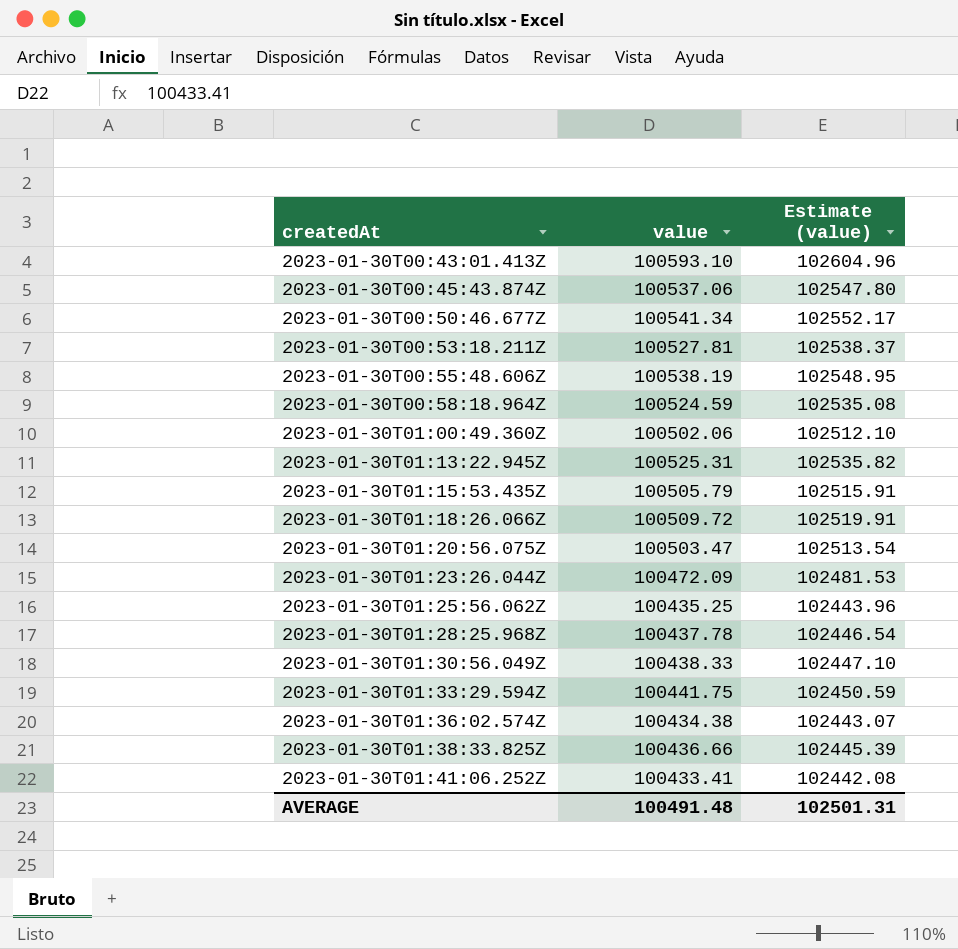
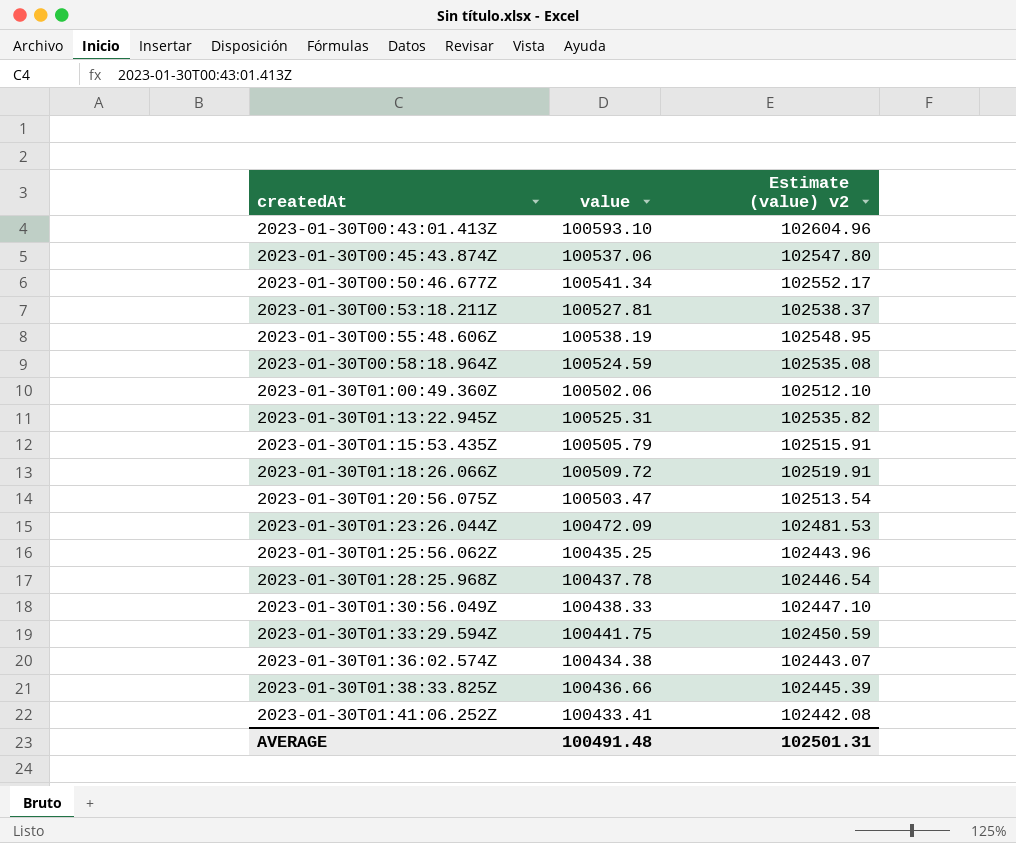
column name: Estimate (value) -> Estimate (value) v2

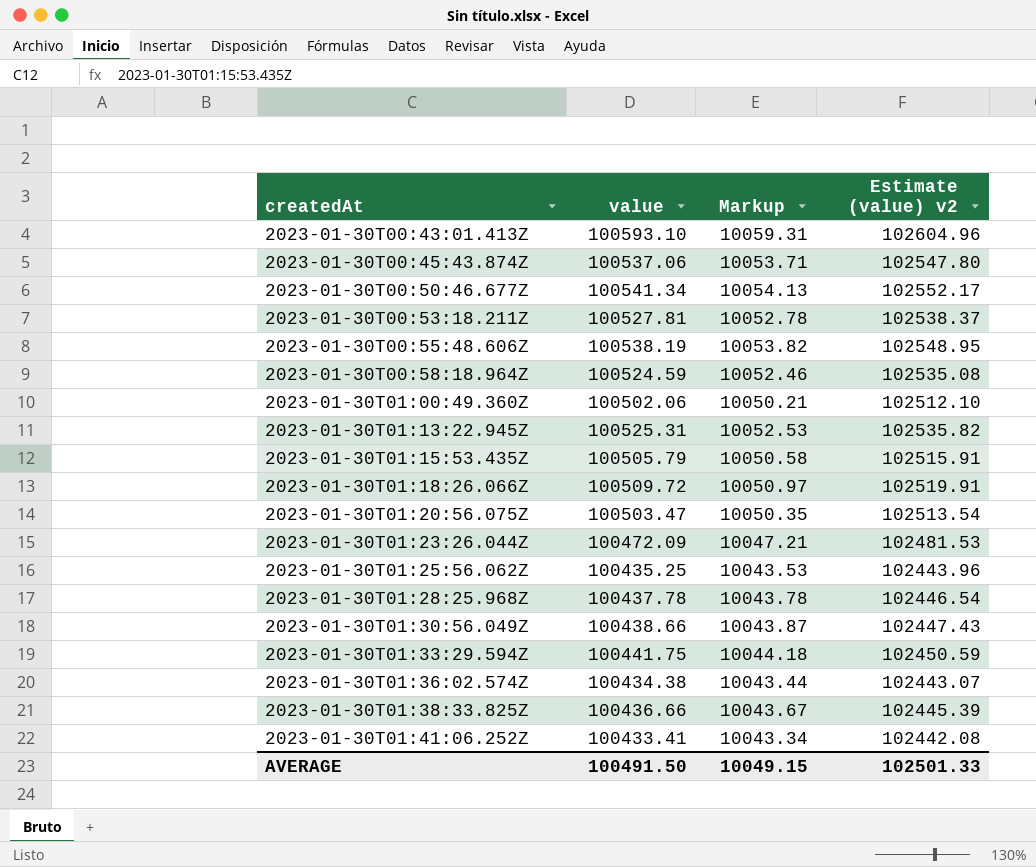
column Markup | formula: none -> [value] * 0.1
2023-01-30T01:30:56.049Z | value: 100438.33 -> 100438.66
2023-01-30T01:30:56.049Z | Estimate (value) v2: 102447.10 -> 102447.43
AVERAGE | value: 100491.48 -> 100491.50
AVERAGE | Estimate (value) v2: 102501.31 -> 102501.33

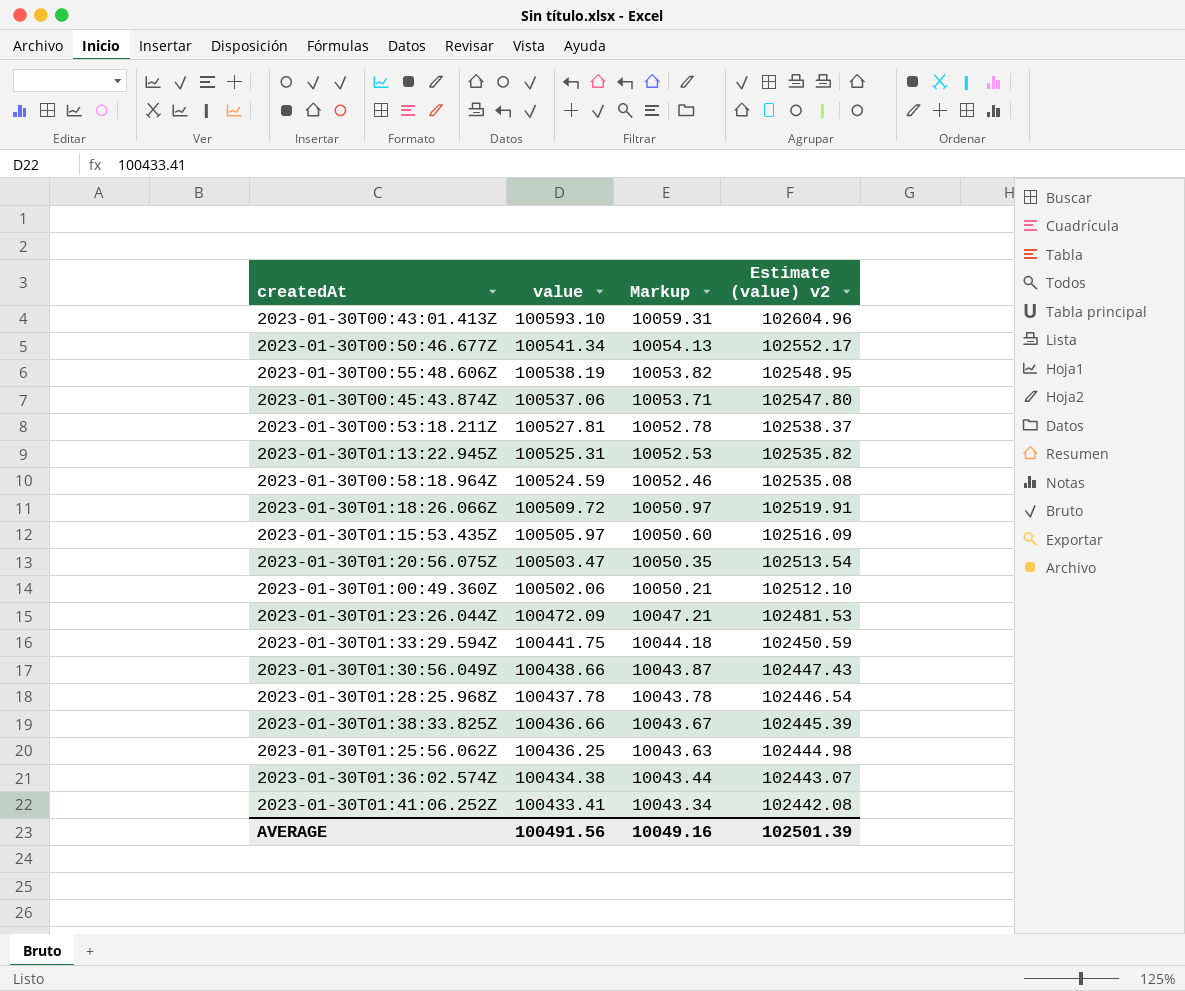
row order: createdAt ascending -> value descending
2023-01-30T01:15:53.435Z | value: 100505.79 -> 100505.97
2023-01-30T01:15:53.435Z | Markup: 10050.58 -> 10050.60
2023-01-30T01:15:53.435Z | Estimate (value) v2: 102515.91 -> 102516.09
2023-01-30T01:25:56.062Z | value: 100435.25 -> 100436.25
2023-01-30T01:25:56.062Z | Markup: 10043.53 -> 10043.63
2023-01-30T01:25:56.062Z | Estimate (value) v2: 102443.96 -> 102444.98
AVERAGE | value: 100491.50 -> 100491.56
AVERAGE | Markup: 10049.15 -> 10049.16
AVERAGE | Estimate (value) v2: 102501.33 -> 102501.39

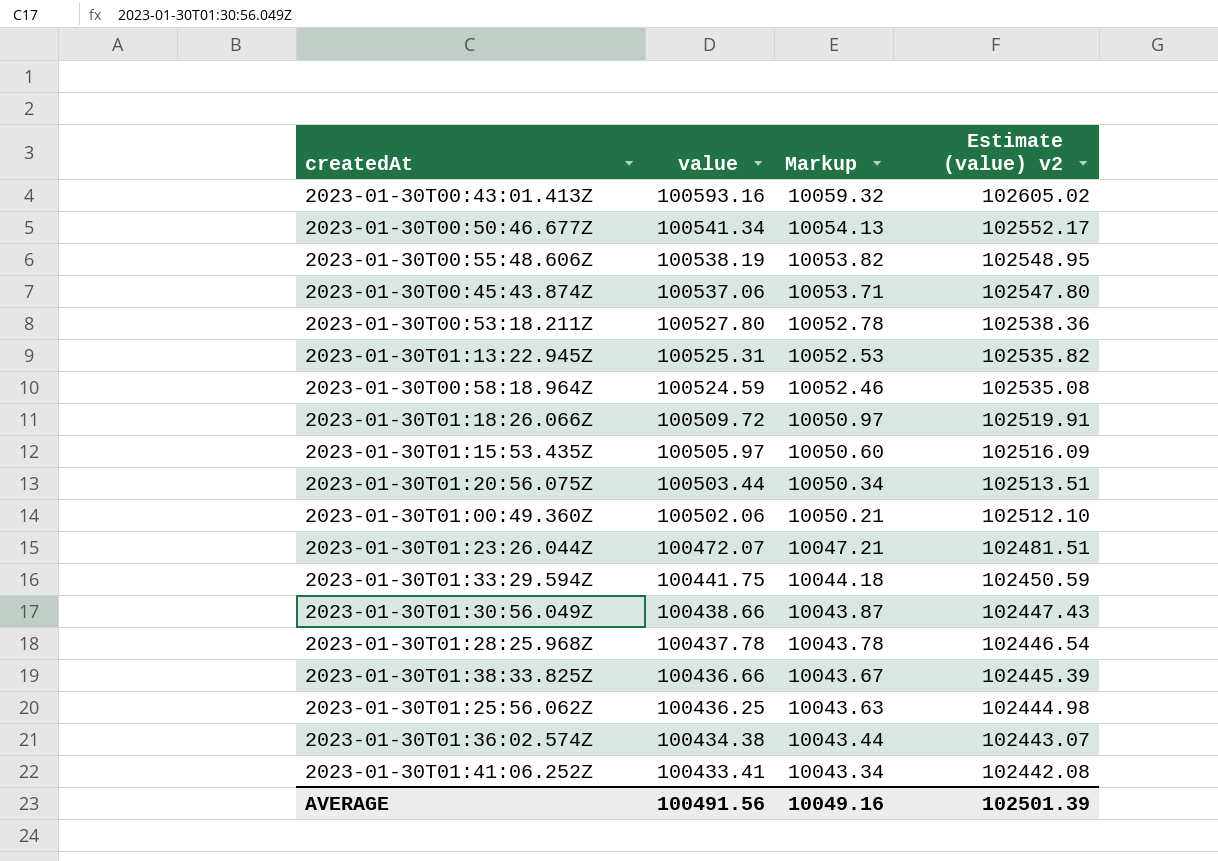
2023-01-30T00:43:01.413Z | value: 100593.10 -> 100593.16
2023-01-30T00:43:01.413Z | Markup: 10059.31 -> 10059.32
2023-01-30T00:43:01.413Z | Estimate (value) v2: 102604.96 -> 102605.02
2023-01-30T00:53:18.211Z | value: 100527.81 -> 100527.80
2023-01-30T00:53:18.211Z | Estimate (value) v2: 102538.37 -> 102538.36
2023-01-30T01:20:56.075Z | value: 100503.47 -> 100503.44
2023-01-30T01:20:56.075Z | Markup: 10050.35 -> 10050.34
2023-01-30T01:20:56.075Z | Estimate (value) v2: 102513.54 -> 102513.51
2023-01-30T01:23:26.044Z | value: 100472.09 -> 100472.07
2023-01-30T01:23:26.044Z | Estimate (value) v2: 102481.53 -> 102481.51

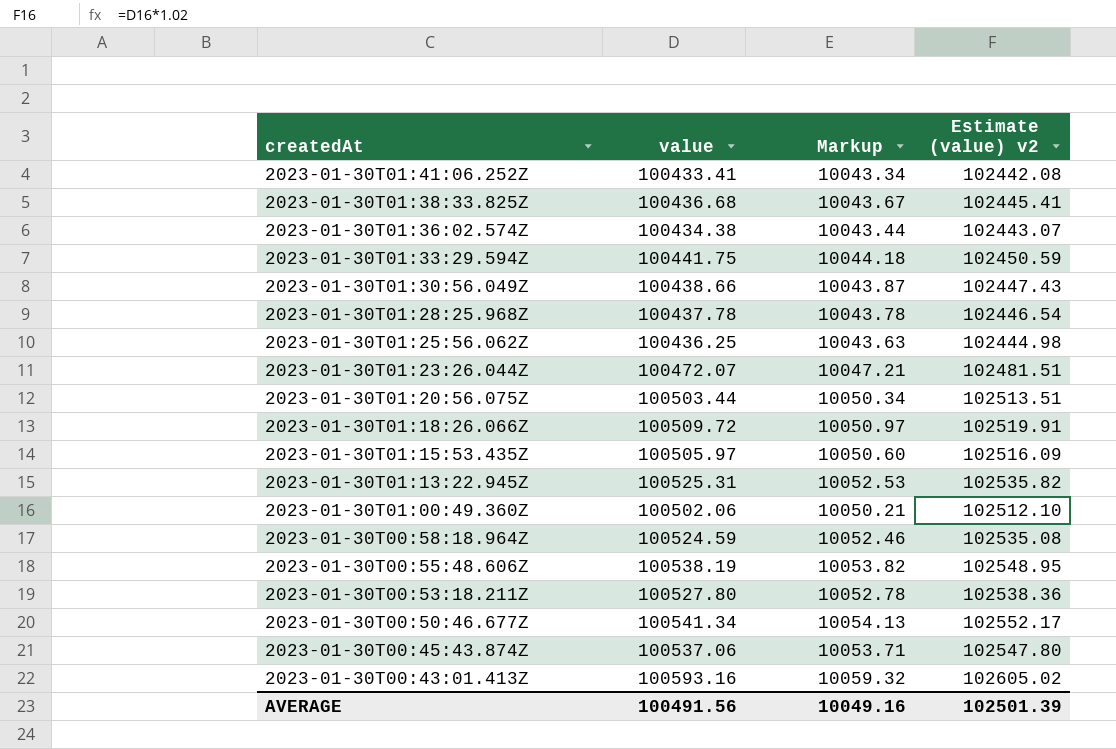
row order: value descending -> createdAt descending
2023-01-30T01:38:33.825Z | value: 100436.66 -> 100436.68
2023-01-30T01:38:33.825Z | Estimate (value) v2: 102445.39 -> 102445.41

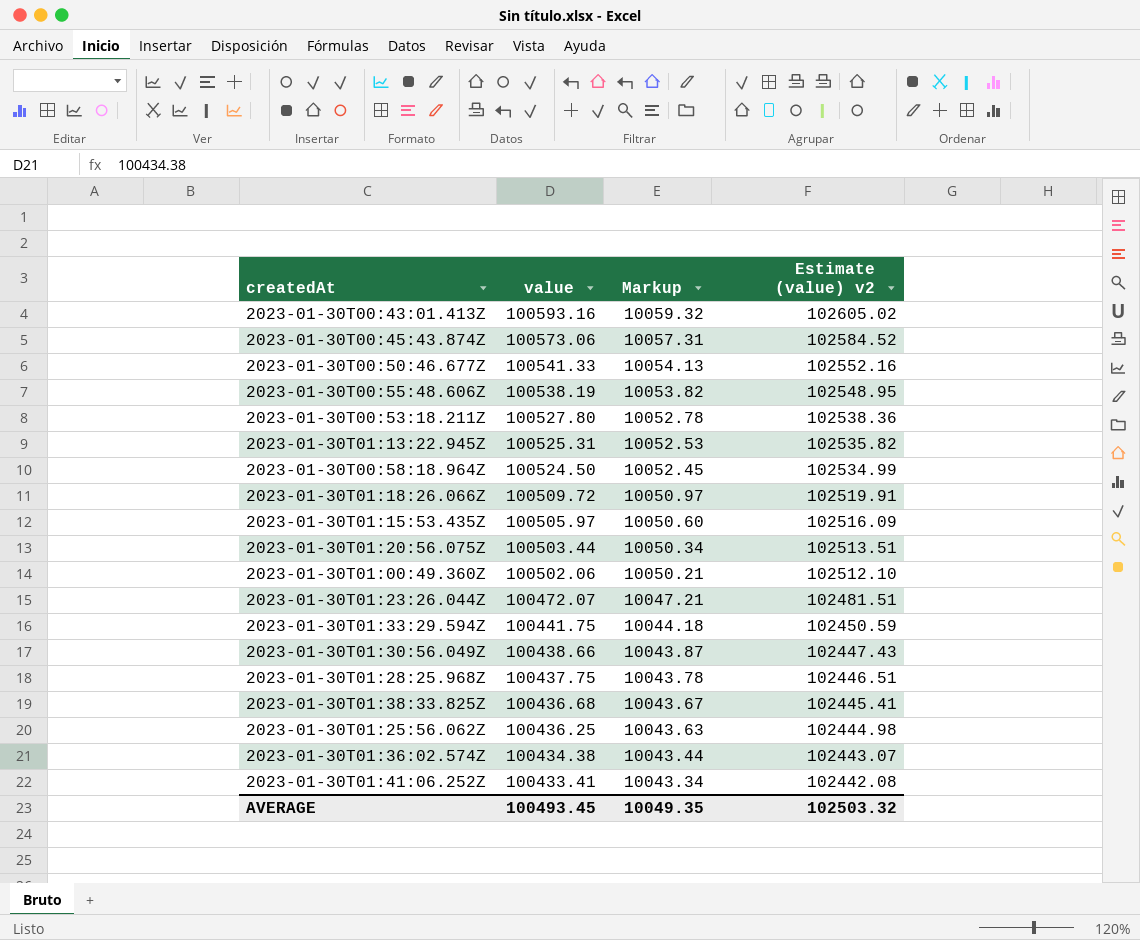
row order: createdAt descending -> value descending
2023-01-30T00:45:43.874Z | value: 100537.06 -> 100573.06
2023-01-30T00:45:43.874Z | Markup: 10053.71 -> 10057.31
2023-01-30T00:45:43.874Z | Estimate (value) v2: 102547.80 -> 102584.52
2023-01-30T00:50:46.677Z | value: 100541.34 -> 100541.33
2023-01-30T00:50:46.677Z | Estimate (value) v2: 102552.17 -> 102552.16
2023-01-30T00:58:18.964Z | value: 100524.59 -> 100524.50
2023-01-30T00:58:18.964Z | Markup: 10052.46 -> 10052.45
2023-01-30T00:58:18.964Z | Estimate (value) v2: 102535.08 -> 102534.99
2023-01-30T01:28:25.968Z | value: 100437.78 -> 100437.75
2023-01-30T01:28:25.968Z | Estimate (value) v2: 102446.54 -> 102446.51
AVERAGE | value: 100491.56 -> 100493.45
AVERAGE | Markup: 10049.16 -> 10049.35
AVERAGE | Estimate (value) v2: 102501.39 -> 102503.32

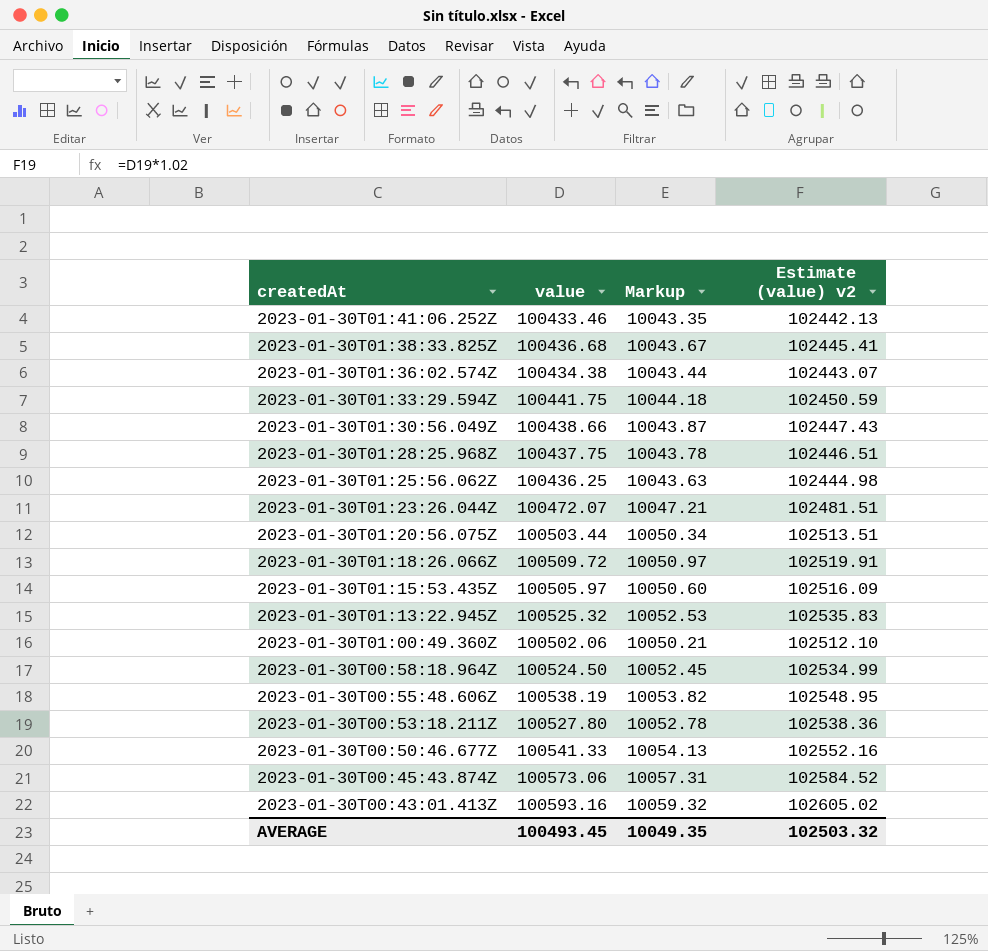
row order: value descending -> createdAt descending
2023-01-30T01:41:06.252Z | value: 100433.41 -> 100433.46
2023-01-30T01:41:06.252Z | Markup: 10043.34 -> 10043.35
2023-01-30T01:41:06.252Z | Estimate (value) v2: 102442.08 -> 102442.13
2023-01-30T01:13:22.945Z | value: 100525.31 -> 100525.32
2023-01-30T01:13:22.945Z | Estimate (value) v2: 102535.82 -> 102535.83

